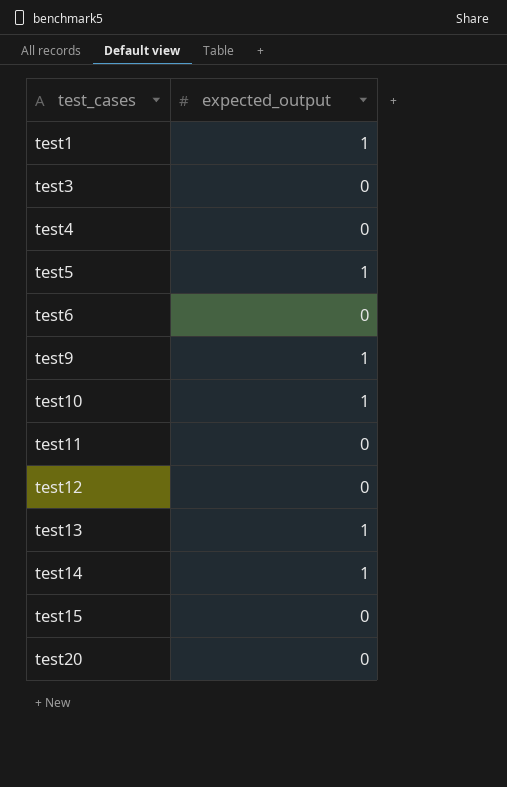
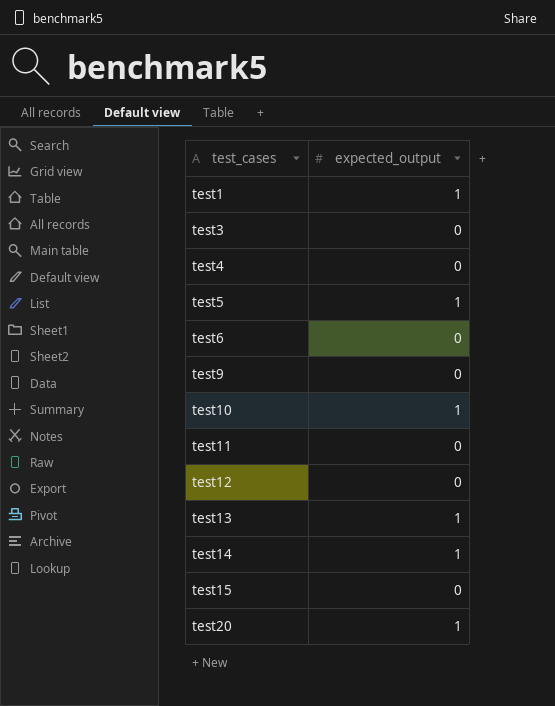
test9 | expected_output: 1 -> 0
test20 | expected_output: 0 -> 1

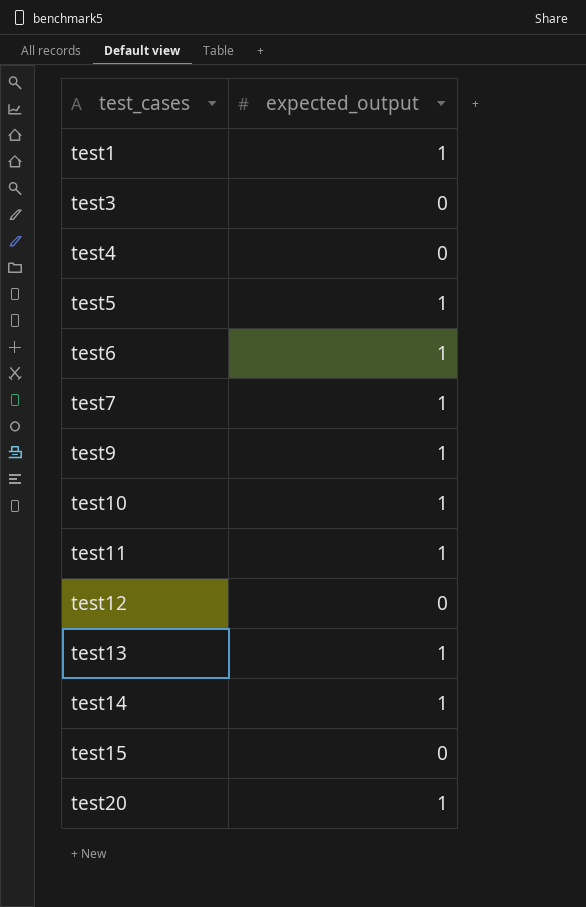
test6 | expected_output: 0 -> 1
row test7: none -> 1
test9 | expected_output: 0 -> 1
test11 | expected_output: 0 -> 1

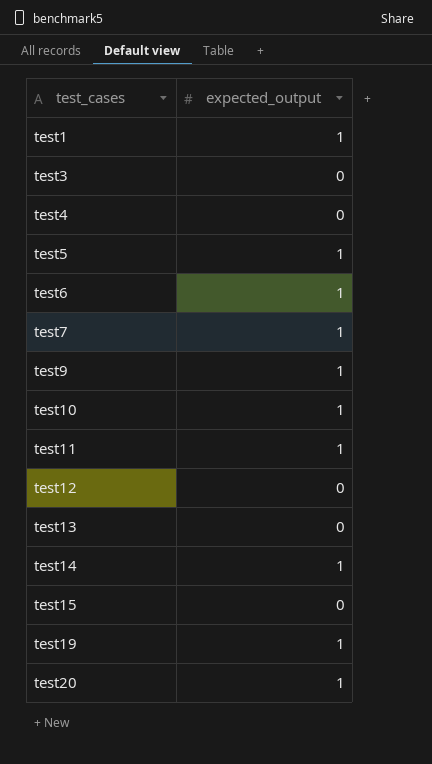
test13 | expected_output: 1 -> 0
row test19: none -> 1

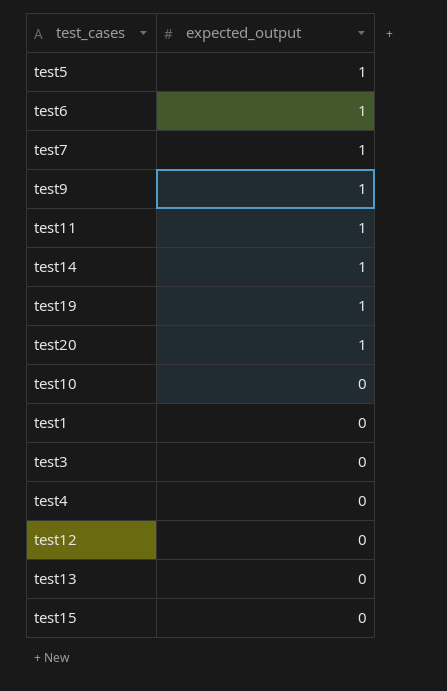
row order: test_cases ascending -> expected_output descending
test10 | expected_output: 1 -> 0
test1 | expected_output: 1 -> 0

